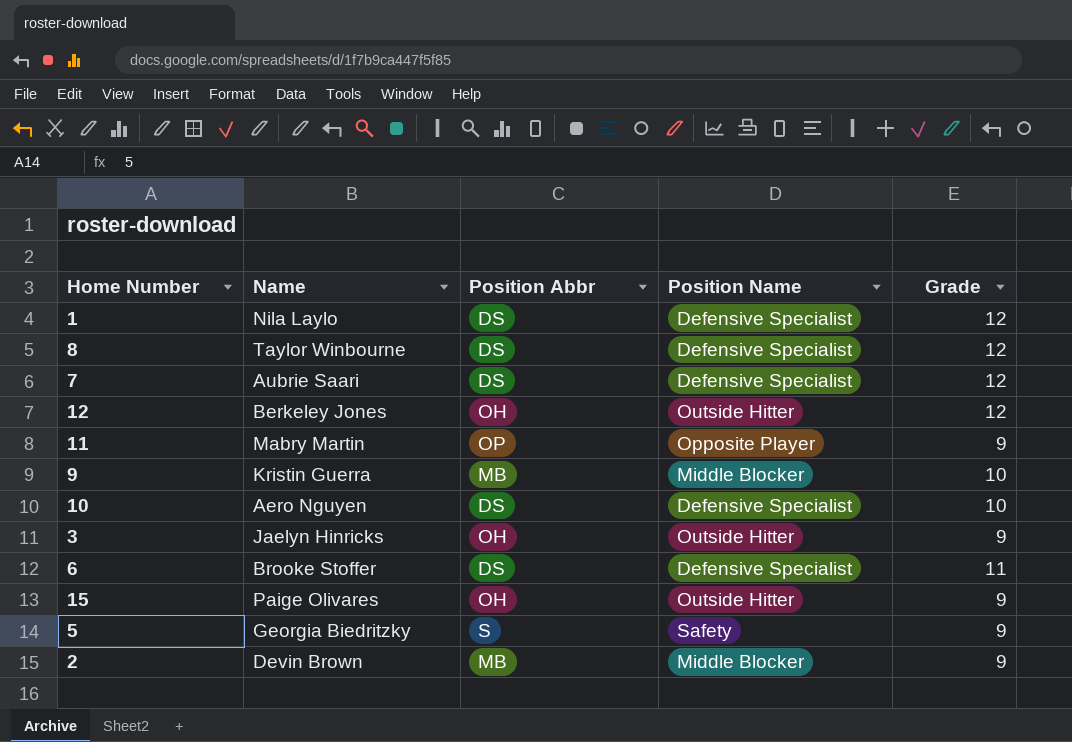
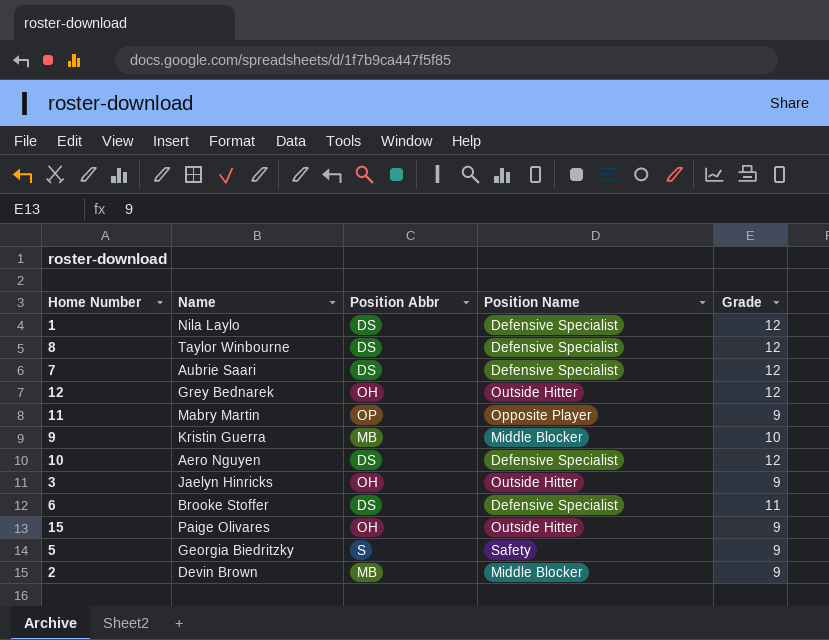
12 | Name: Berkeley Jones -> Grey Bednarek
10 | Grade: 10 -> 12

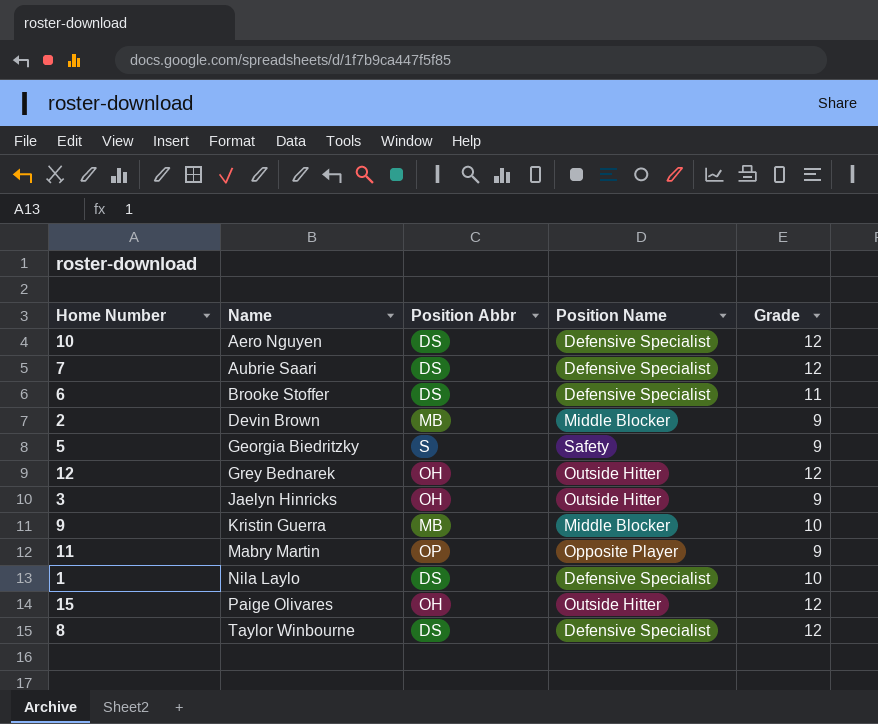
row order: none -> Name ascending
1 | Grade: 12 -> 10
15 | Grade: 9 -> 12

